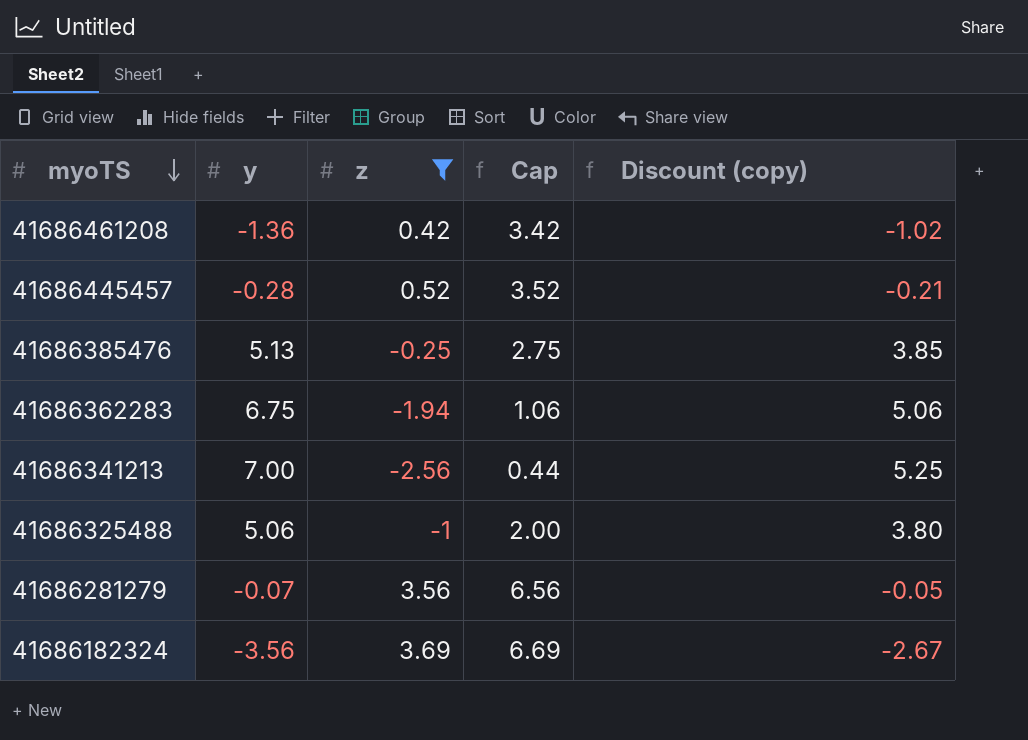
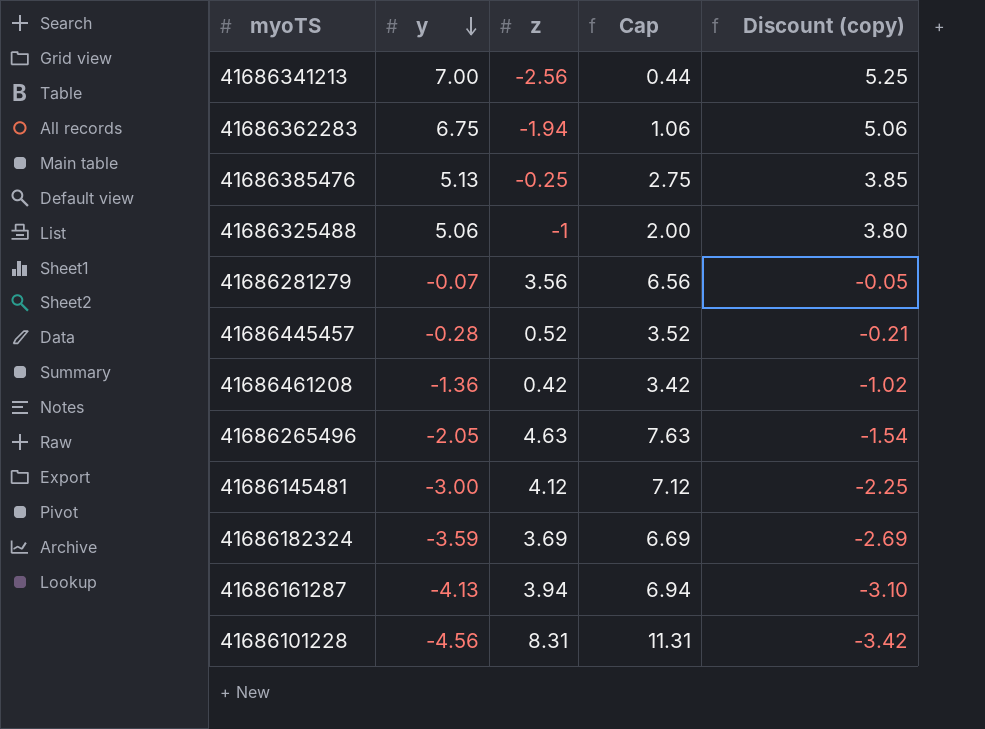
filter: z <= 3.69 -> none
row order: myoTS descending -> y descending
41686182324 | y: -3.56 -> -3.59
41686182324 | Discount (copy): -2.67 -> -2.69

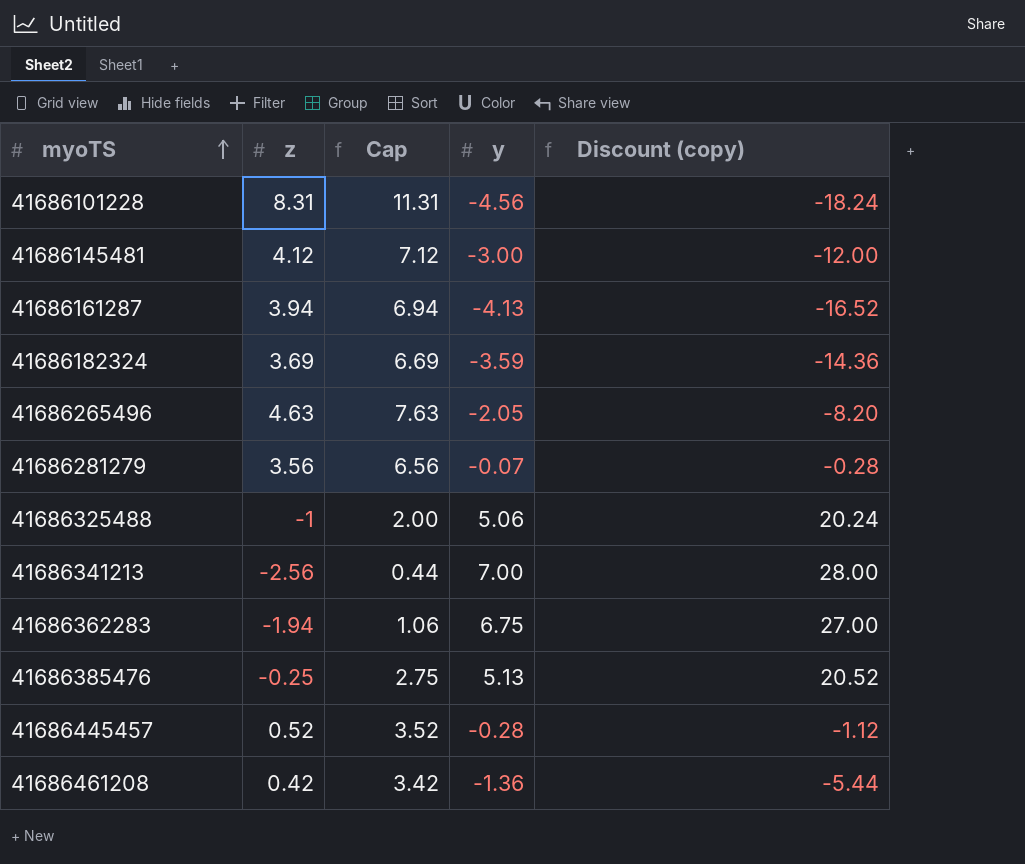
row order: y descending -> myoTS ascending
column y | position: 2 -> 4
column Discount (copy) | formula: [y] * 0.75 -> [y] * 4

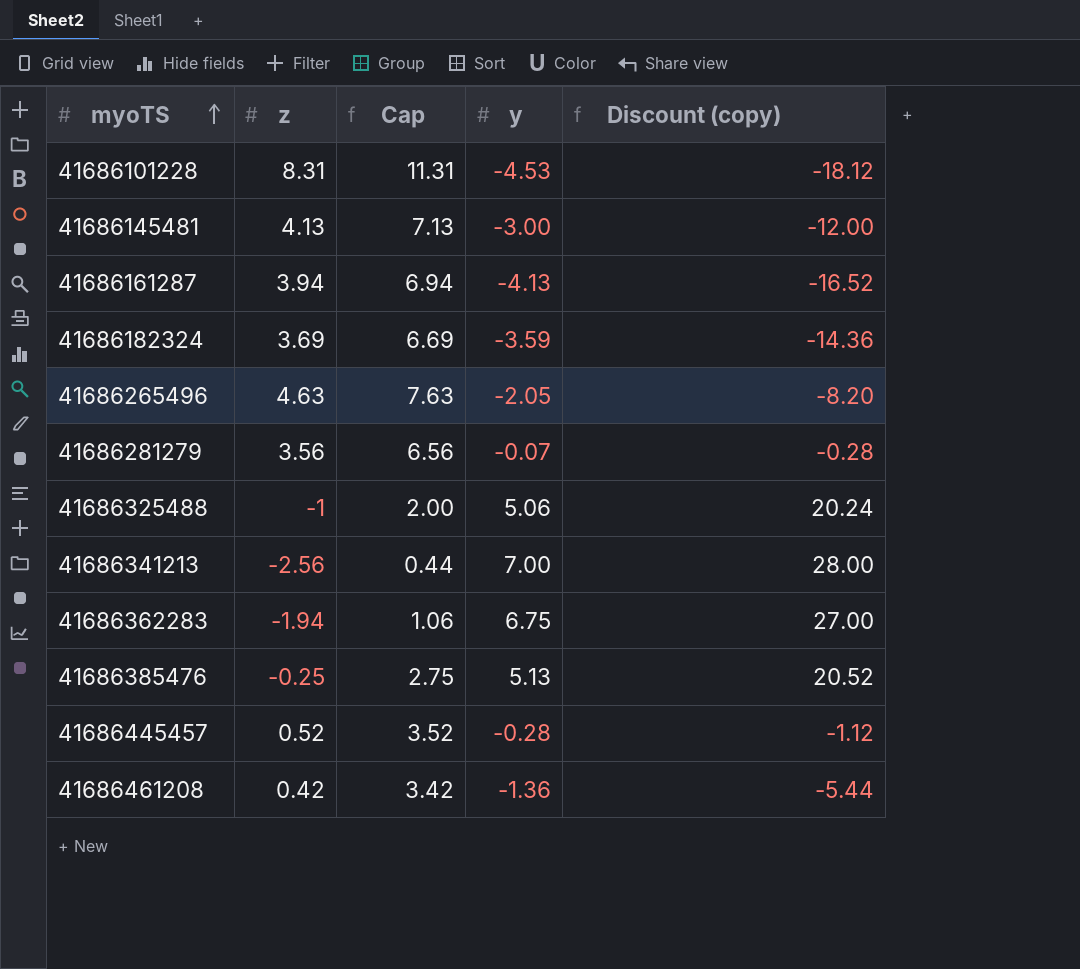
41686101228 | y: -4.56 -> -4.53
41686101228 | Discount (copy): -18.24 -> -18.12
41686145481 | z: 4.12 -> 4.13
41686145481 | Cap: 7.12 -> 7.13

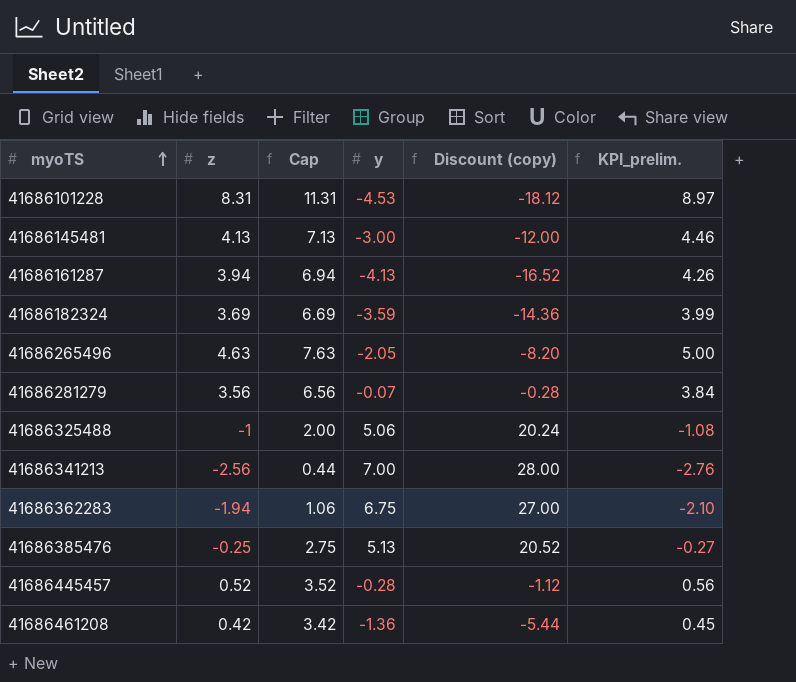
column KPI_prelim. | formula: none -> [z] * 1.08

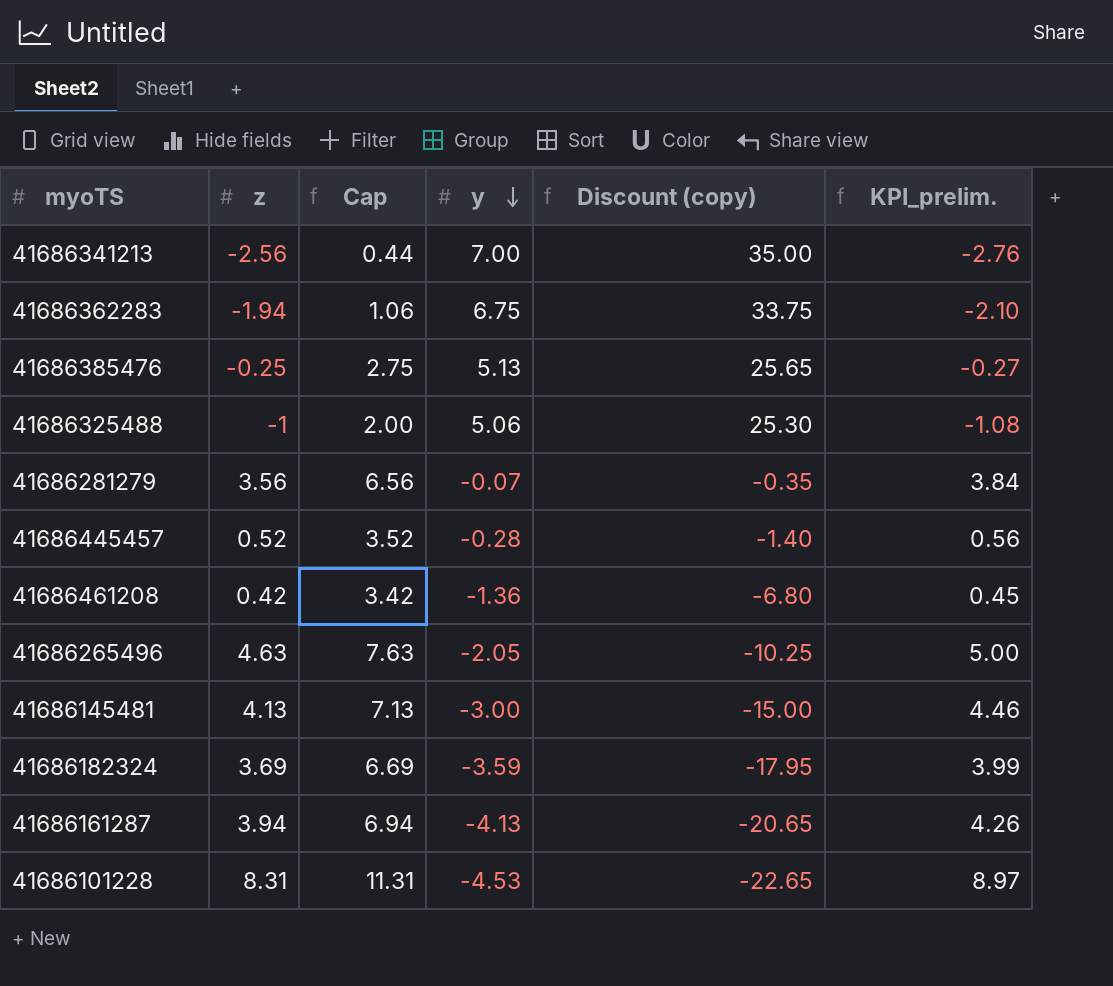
row order: myoTS ascending -> y descending
column Discount (copy) | formula: [y] * 4 -> [y] * 5

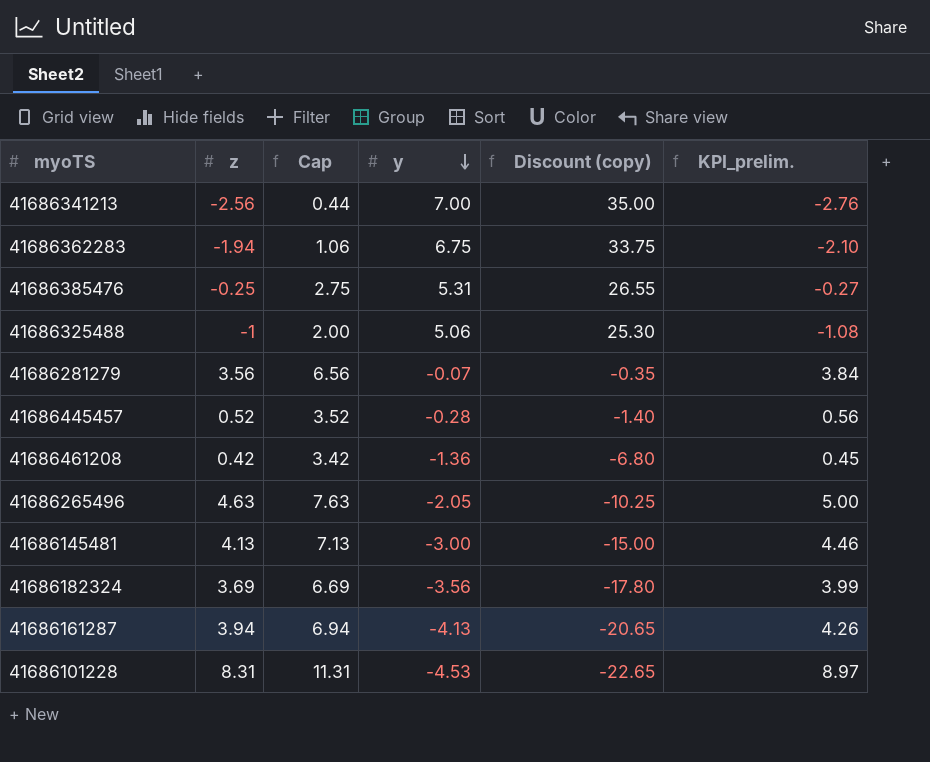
41686385476 | y: 5.13 -> 5.31
41686385476 | Discount (copy): 25.65 -> 26.55
41686182324 | y: -3.59 -> -3.56
41686182324 | Discount (copy): -17.95 -> -17.80

